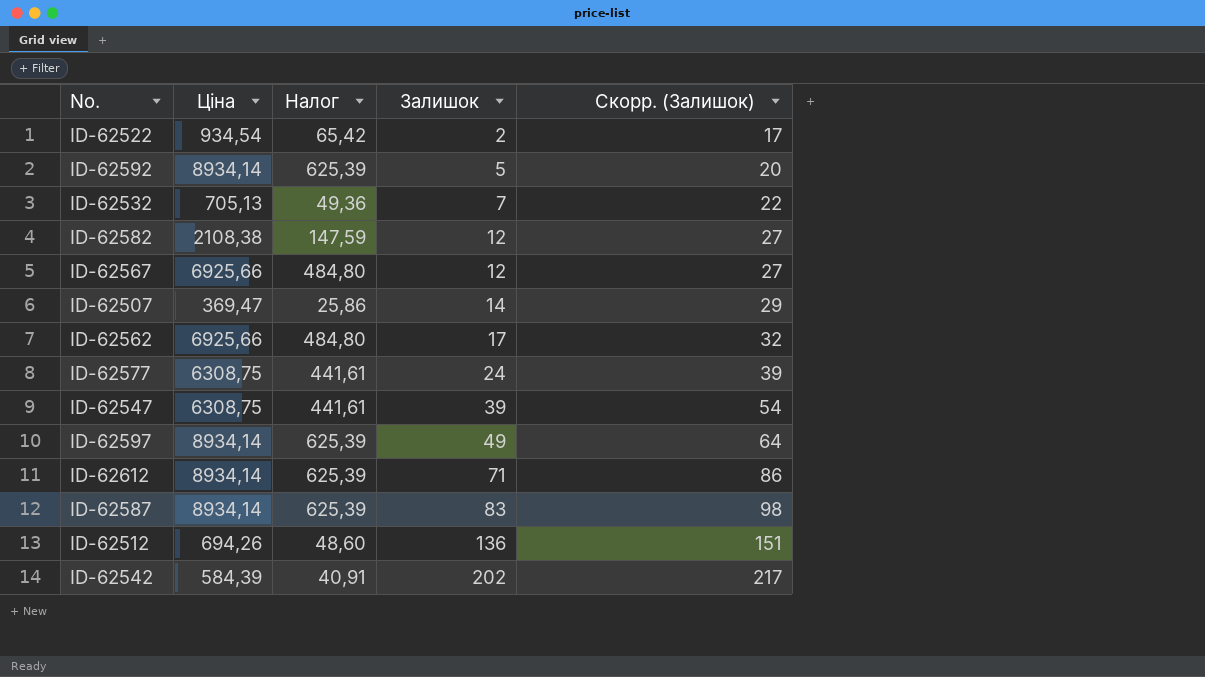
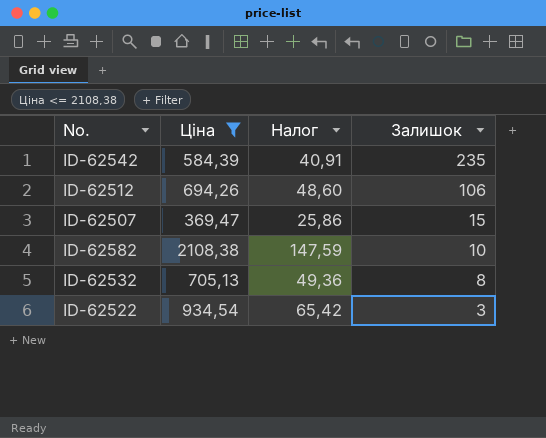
filter: none -> Ціна <= 2108,38
row order: Залишок ascending -> Залишок descending
column Скорр. (Залишок) | formula: [Залишок] + 15 -> none
ID-62542 | Залишок: 202 -> 235
ID-62512 | Залишок: 136 -> 106
ID-62507 | Залишок: 14 -> 15
ID-62582 | Залишок: 12 -> 10
ID-62532 | Залишок: 7 -> 8
ID-62522 | Залишок: 2 -> 3

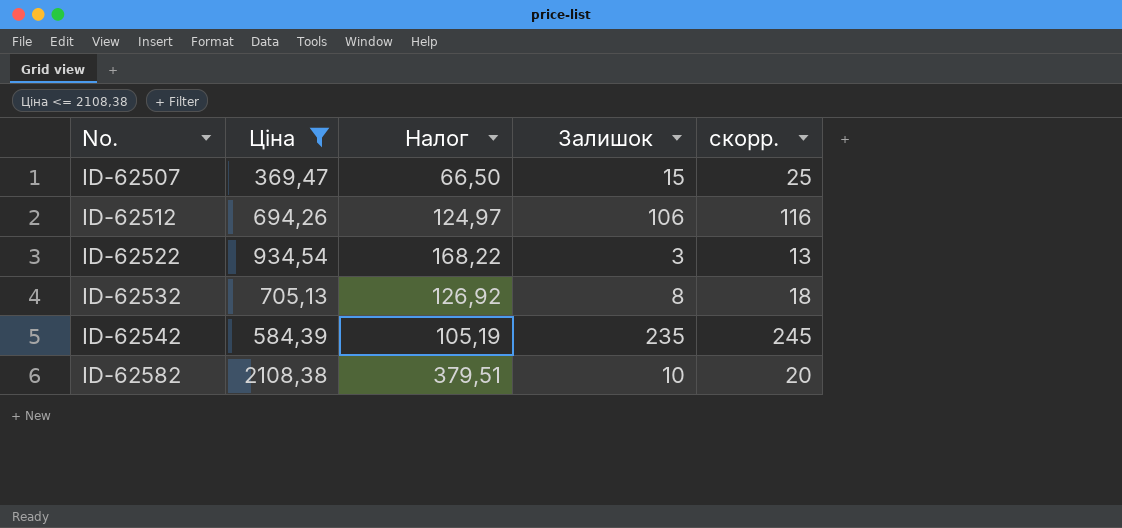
row order: Залишок descending -> No. ascending
column Налог | formula: [Ціна] * 0,07 -> [Ціна] * 0,18
column скорр. | formula: none -> [Залишок] + 10

